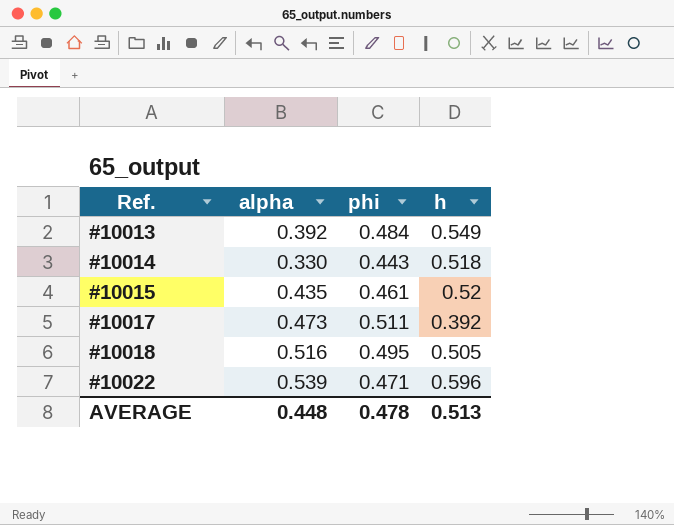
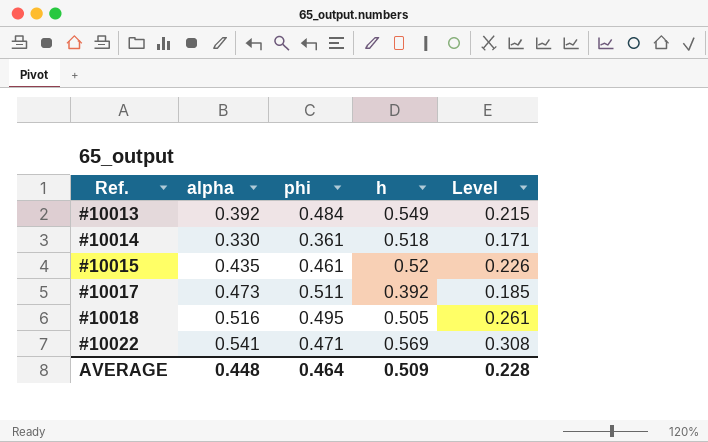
column Level | formula: none -> [alpha] * [h]
#10014 | phi: 0.443 -> 0.361
#10022 | alpha: 0.539 -> 0.541
#10022 | h: 0.596 -> 0.569
AVERAGE | phi: 0.478 -> 0.464
AVERAGE | h: 0.513 -> 0.509

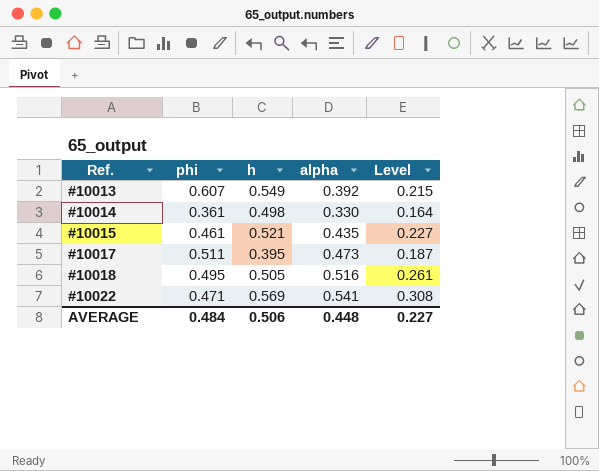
column alpha | position: 2 -> 4
#10013 | phi: 0.484 -> 0.607
#10014 | h: 0.518 -> 0.498
#10014 | Level: 0.171 -> 0.164
#10015 | h: 0.52 -> 0.521
#10015 | Level: 0.226 -> 0.227
#10017 | h: 0.392 -> 0.395
#10017 | Level: 0.185 -> 0.187
AVERAGE | phi: 0.464 -> 0.484
AVERAGE | h: 0.509 -> 0.506
AVERAGE | Level: 0.228 -> 0.227

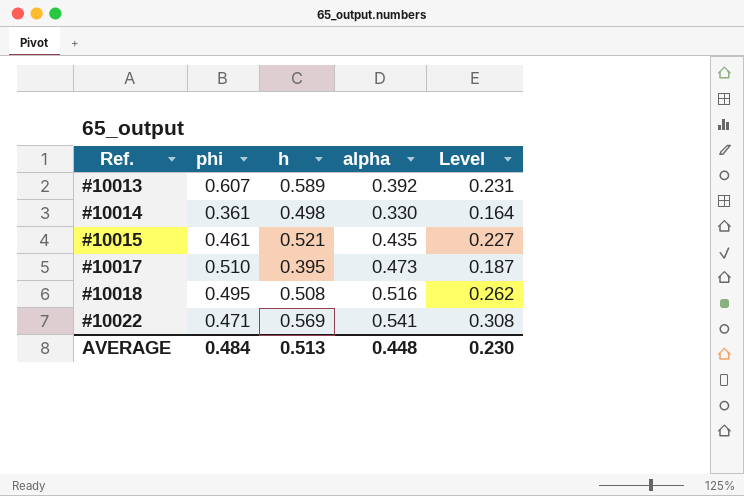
#10013 | h: 0.549 -> 0.589
#10013 | Level: 0.215 -> 0.231
#10017 | phi: 0.511 -> 0.510
#10018 | h: 0.505 -> 0.508
#10018 | Level: 0.261 -> 0.262
AVERAGE | h: 0.506 -> 0.513
AVERAGE | Level: 0.227 -> 0.230

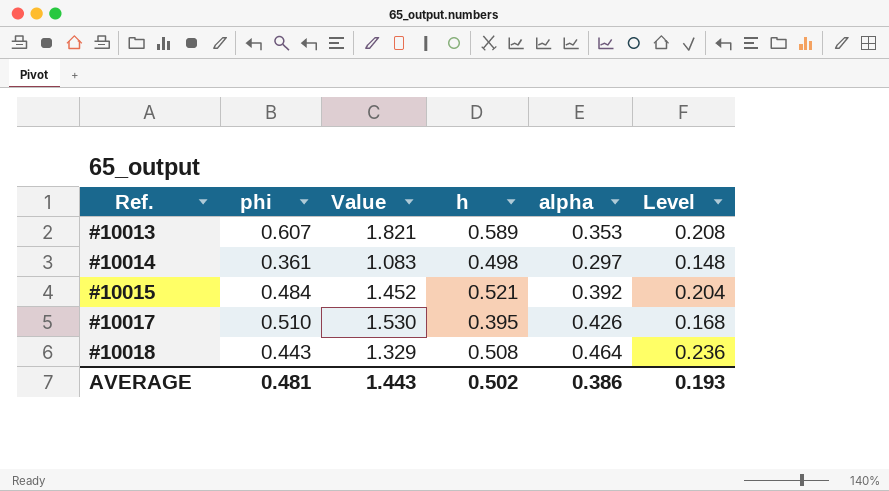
column Value | formula: none -> [phi] * 3
row #10022: 0.471 | 0.569 | 0.541 | 0.308 -> none
#10013 | alpha: 0.392 -> 0.353
#10013 | Level: 0.231 -> 0.208
#10014 | alpha: 0.330 -> 0.297
#10014 | Level: 0.164 -> 0.148
#10015 | phi: 0.461 -> 0.484
#10015 | alpha: 0.435 -> 0.392
#10015 | Level: 0.227 -> 0.204
#10017 | alpha: 0.473 -> 0.426
#10017 | Level: 0.187 -> 0.168
#10018 | phi: 0.495 -> 0.443
#10018 | alpha: 0.516 -> 0.464
#10018 | Level: 0.262 -> 0.236
AVERAGE | phi: 0.484 -> 0.481
AVERAGE | h: 0.513 -> 0.502
AVERAGE | alpha: 0.448 -> 0.386
AVERAGE | Level: 0.230 -> 0.193

